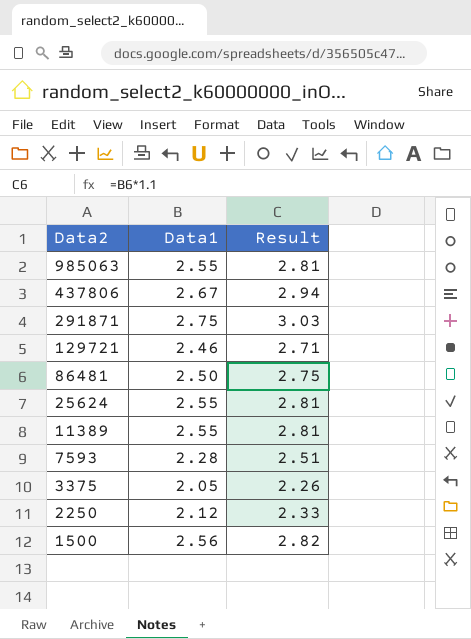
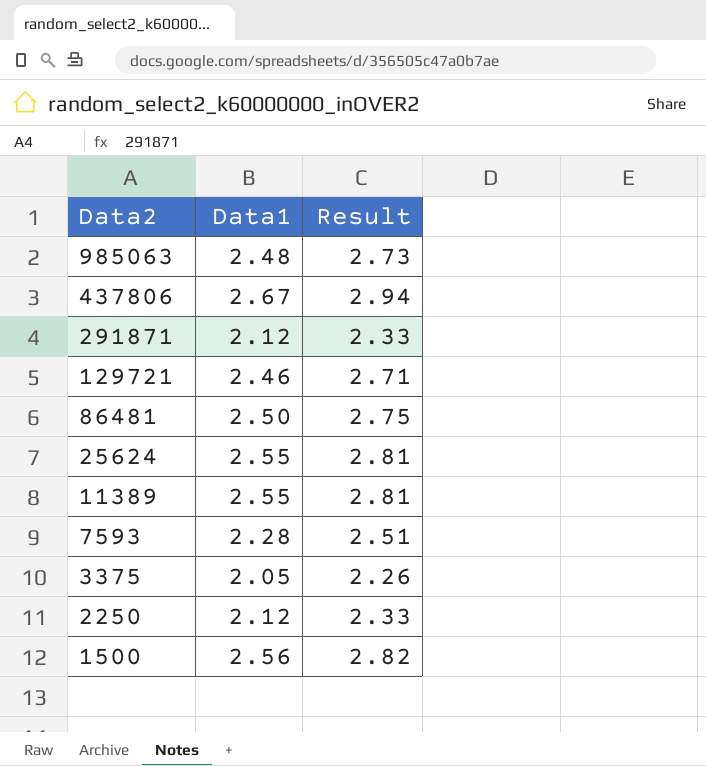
985063 | Data1: 2.55 -> 2.48
985063 | Result: 2.81 -> 2.73
291871 | Data1: 2.75 -> 2.12
291871 | Result: 3.03 -> 2.33

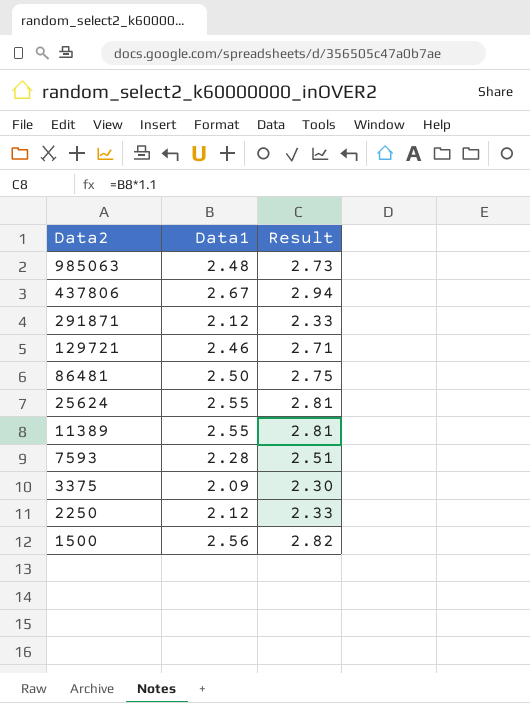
3375 | Data1: 2.05 -> 2.09
3375 | Result: 2.26 -> 2.30

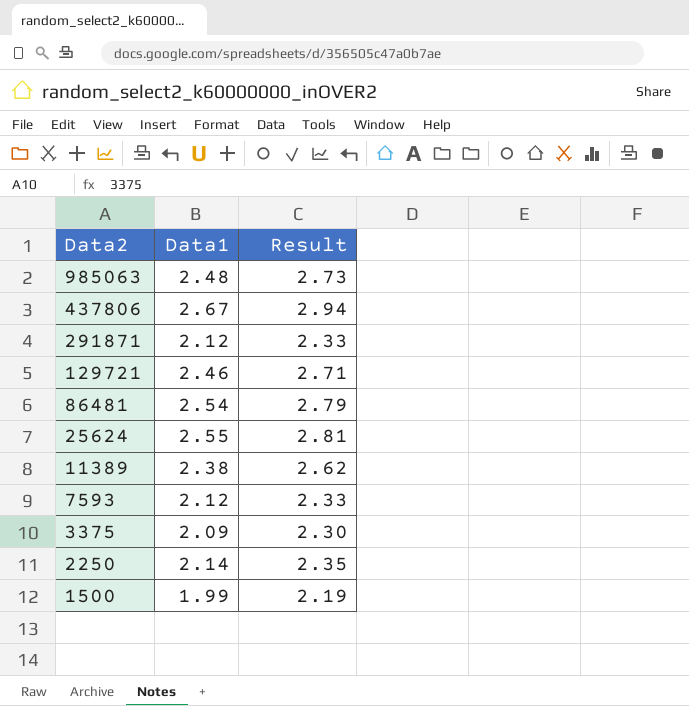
86481 | Data1: 2.50 -> 2.54
86481 | Result: 2.75 -> 2.79
11389 | Data1: 2.55 -> 2.38
11389 | Result: 2.81 -> 2.62
7593 | Data1: 2.28 -> 2.12
7593 | Result: 2.51 -> 2.33
2250 | Data1: 2.12 -> 2.14
2250 | Result: 2.33 -> 2.35
1500 | Data1: 2.56 -> 1.99
1500 | Result: 2.82 -> 2.19

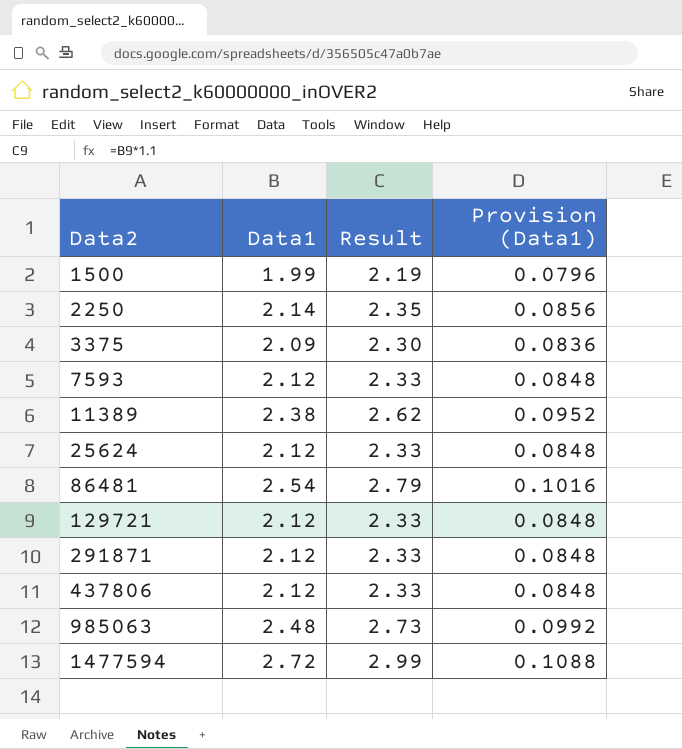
row order: Data2 descending -> Data2 ascending
column Provision (Data1) | formula: none -> [Data1] * 0.04
25624 | Data1: 2.55 -> 2.12
25624 | Result: 2.81 -> 2.33
129721 | Data1: 2.46 -> 2.12
129721 | Result: 2.71 -> 2.33
437806 | Data1: 2.67 -> 2.12
437806 | Result: 2.94 -> 2.33
row 1477594: none -> 2.72 | 2.99 | 0.1088

